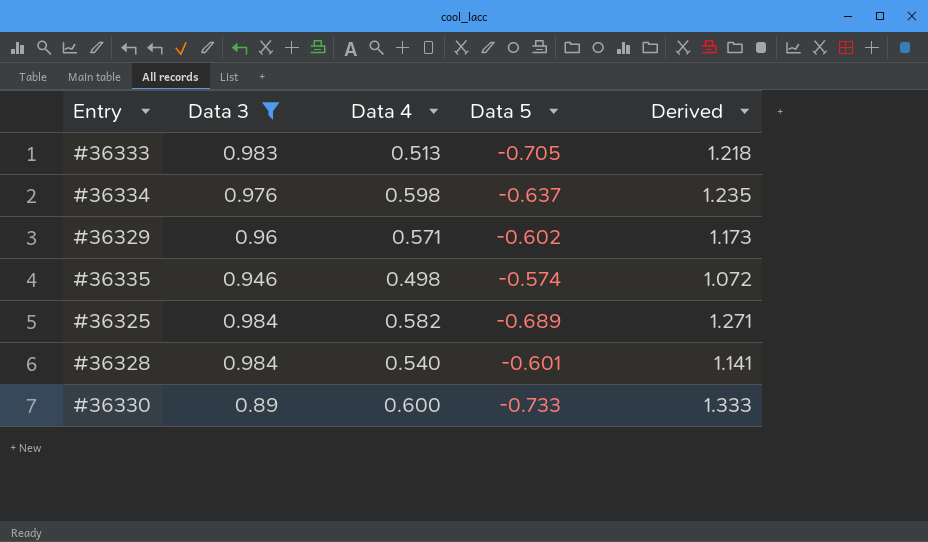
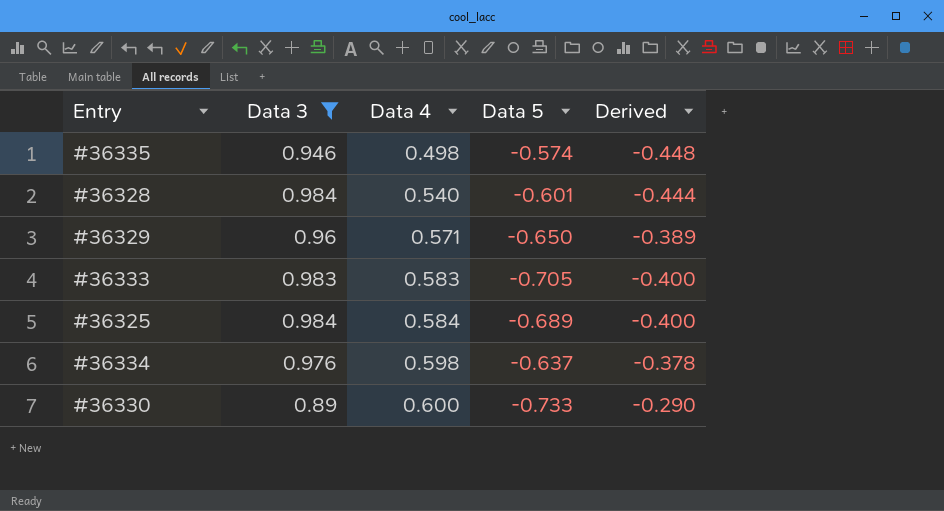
row order: none -> Data 4 ascending
column Derived | formula: [Data 4] - [Data 5] -> [Data 4] - [Data 3]
#36329 | Data 5: -0.602 -> -0.650
#36333 | Data 4: 0.513 -> 0.583
#36325 | Data 4: 0.582 -> 0.584

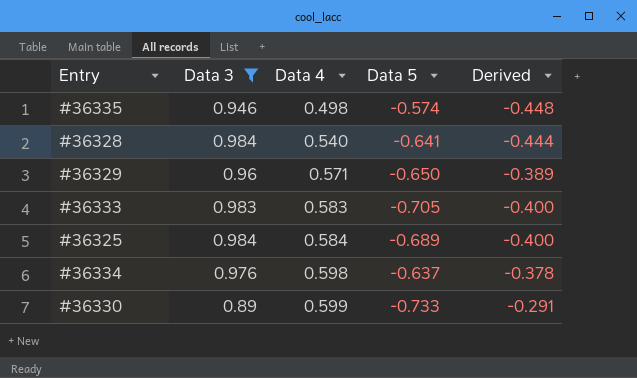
#36328 | Data 5: -0.601 -> -0.641
#36330 | Data 4: 0.600 -> 0.599
#36330 | Derived: -0.290 -> -0.291

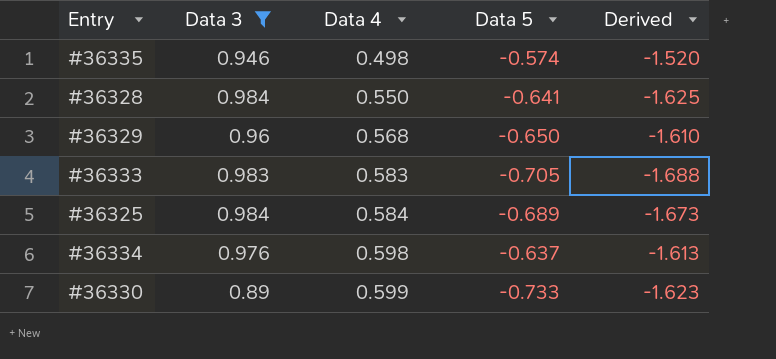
column Derived | formula: [Data 4] - [Data 3] -> [Data 5] - [Data 3]
#36328 | Data 4: 0.540 -> 0.550
#36329 | Data 4: 0.571 -> 0.568

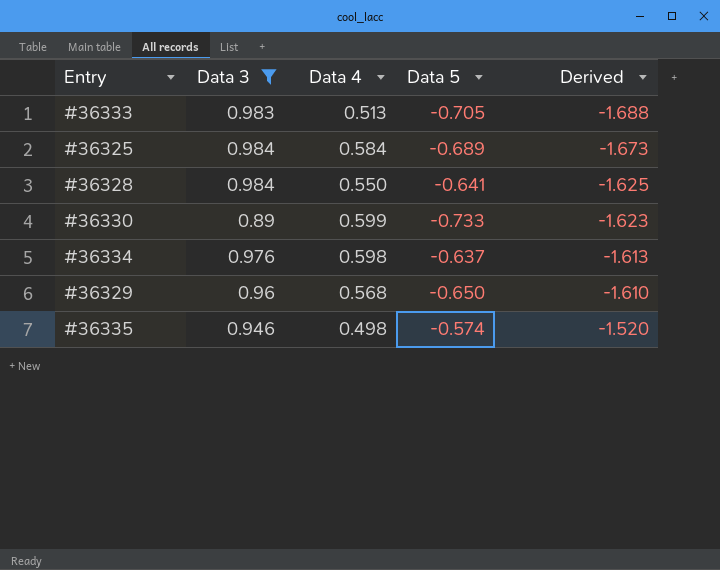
row order: Data 4 ascending -> Derived ascending
#36333 | Data 4: 0.583 -> 0.513

